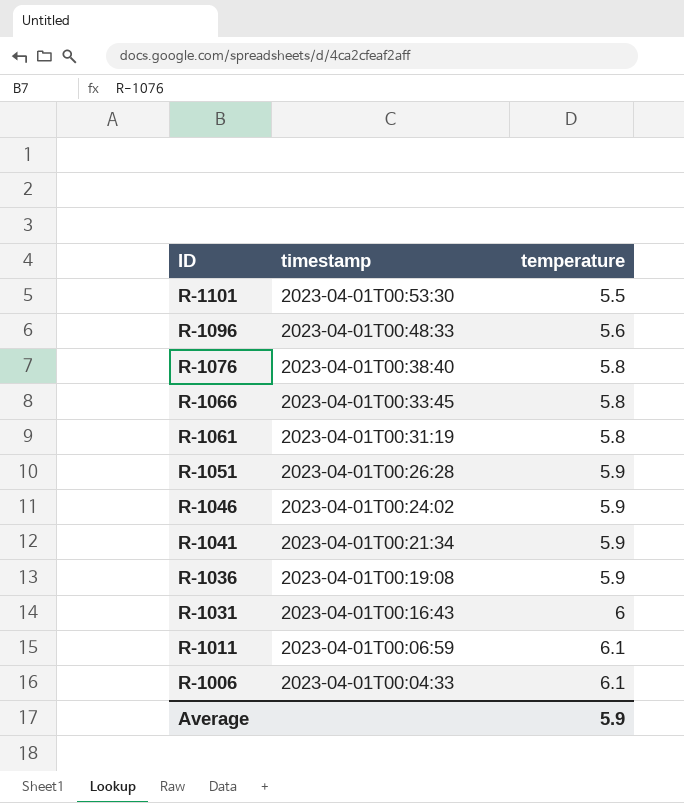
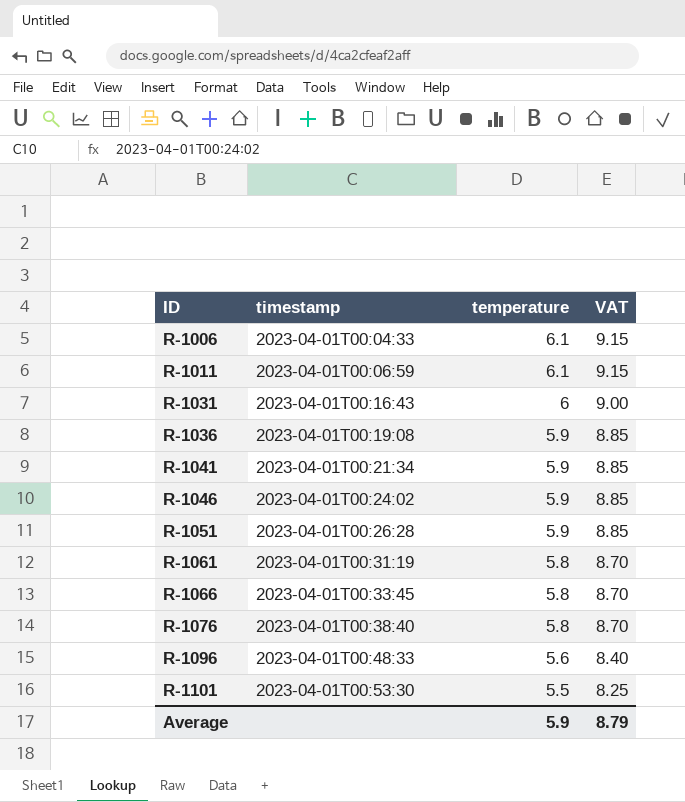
row order: ID descending -> ID ascending
column VAT | formula: none -> [temperature] * 1.5

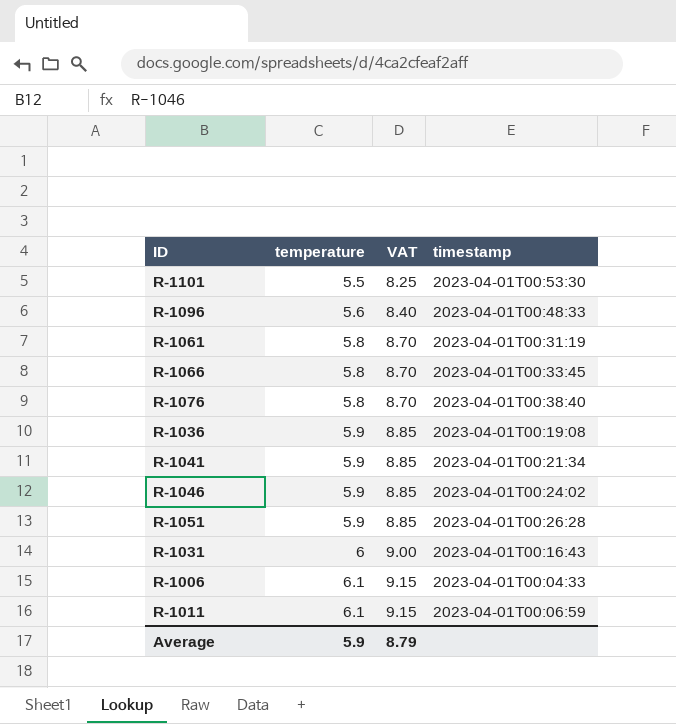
row order: ID ascending -> temperature ascending
column timestamp | position: 2 -> 4

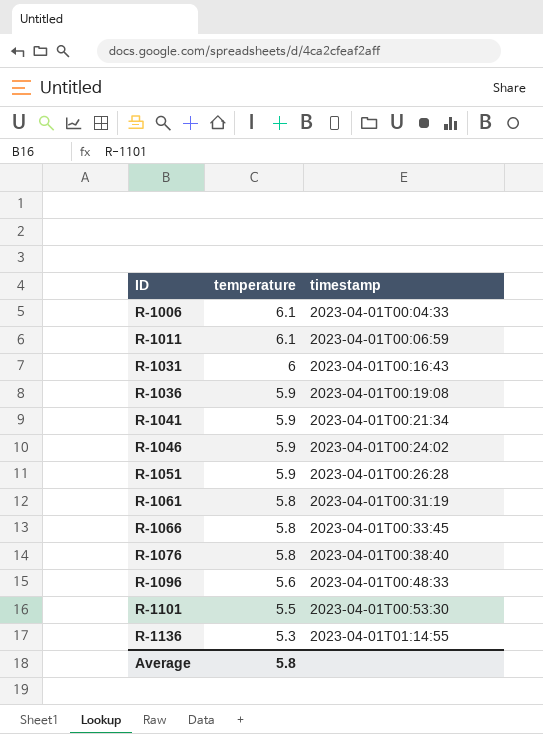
row order: temperature ascending -> ID ascending
column VAT | formula: [temperature] * 1.5 -> none
row R-1136: none -> 5.3 | 2023-04-01T01:14:55
Average | temperature: 5.9 -> 5.8

